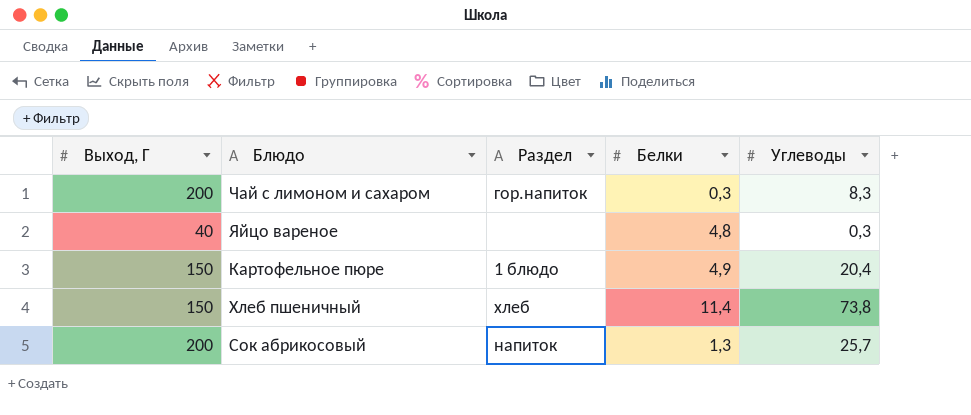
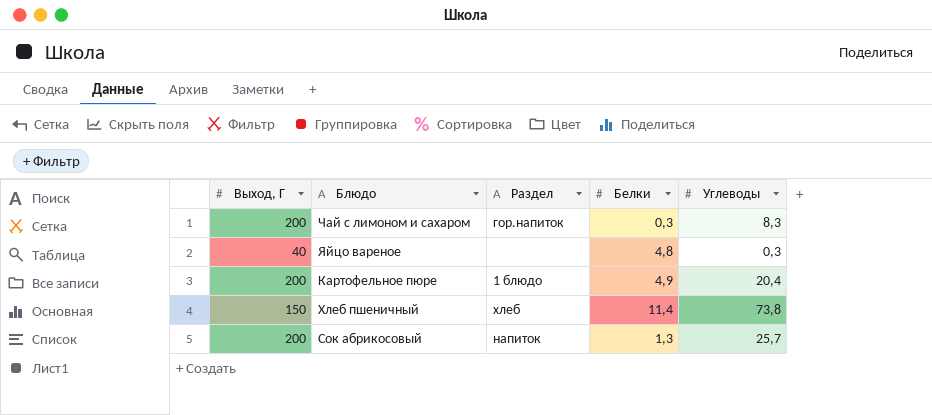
Картофельное пюре | Выход, Г: 150 -> 200

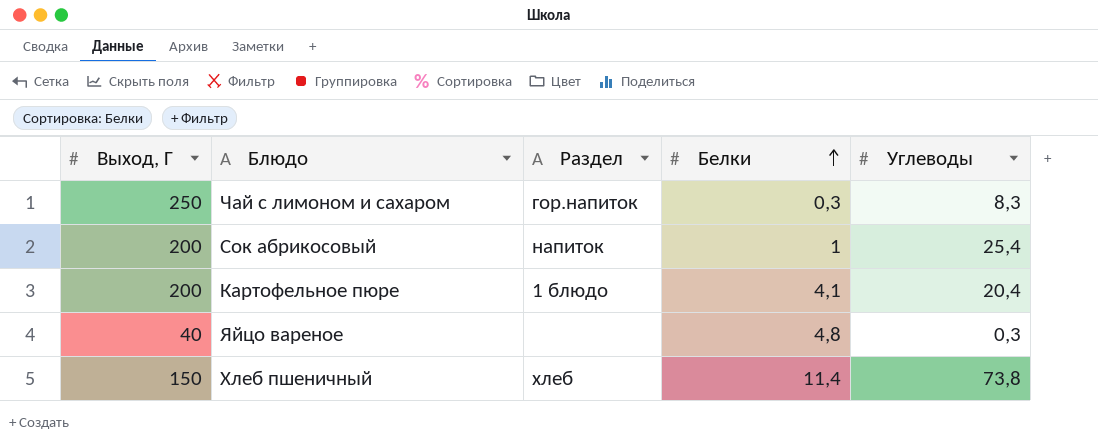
row order: none -> Белки ascending
Чай с лимоном и сахаром | Выход, Г: 200 -> 250
Сок абрикосовый | Белки: 1,3 -> 1
Сок абрикосовый | Углеводы: 25,7 -> 25,4
Картофельное пюре | Белки: 4,9 -> 4,1

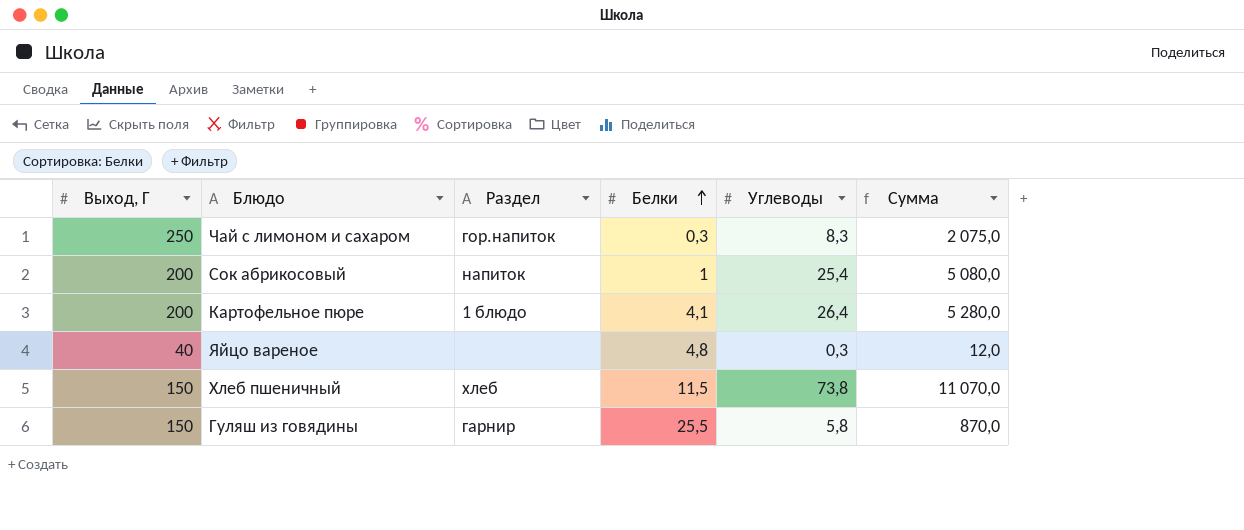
column Сумма | formula: none -> [Выход, Г] * [Углеводы]
Картофельное пюре | Углеводы: 20,4 -> 26,4
Хлеб пшеничный | Белки: 11,4 -> 11,5
row Гуляш из говядины: none -> 150 | гарнир | 25,5 | 5,8 | 870,0

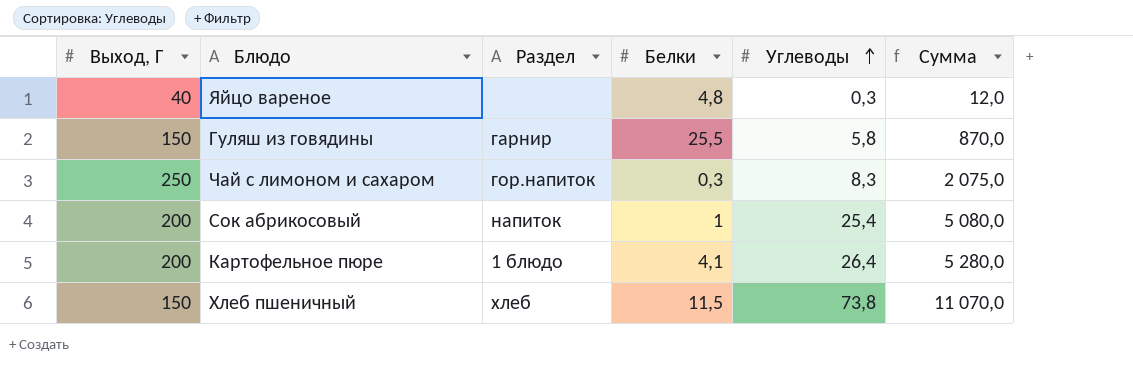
row order: Белки ascending -> Углеводы ascending

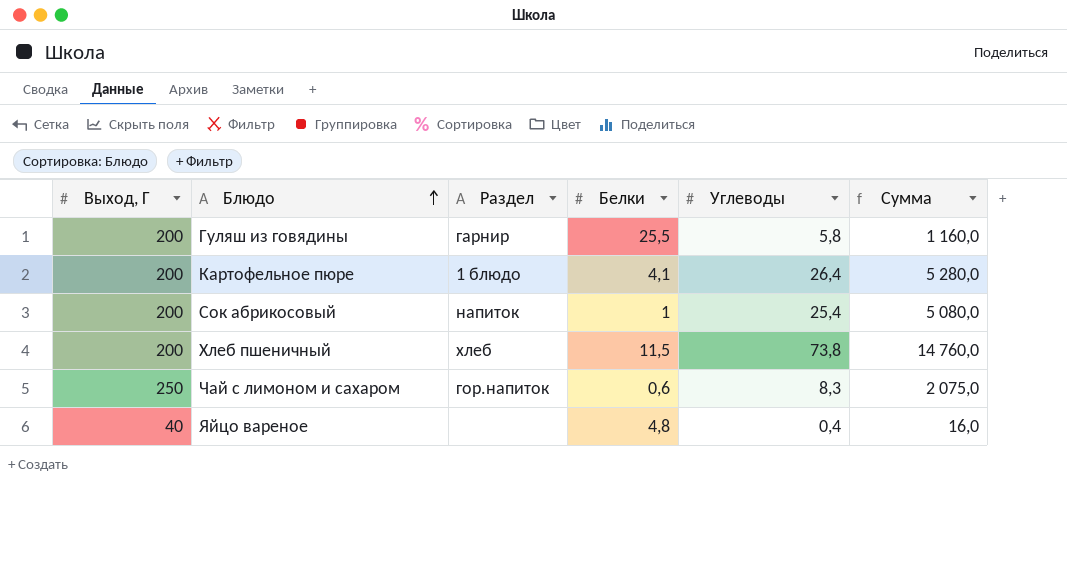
row order: Углеводы ascending -> Блюдо ascending
Гуляш из говядины | Выход, Г: 150 -> 200
Гуляш из говядины | Сумма: 870,0 -> 1 160,0
Хлеб пшеничный | Выход, Г: 150 -> 200
Хлеб пшеничный | Сумма: 11 070,0 -> 14 760,0
Чай с лимоном и сахаром | Белки: 0,3 -> 0,6
Яйцо вареное | Углеводы: 0,3 -> 0,4
Яйцо вареное | Сумма: 12,0 -> 16,0

